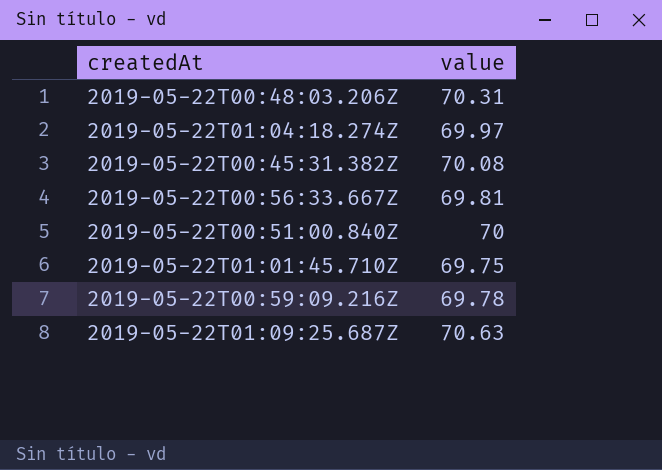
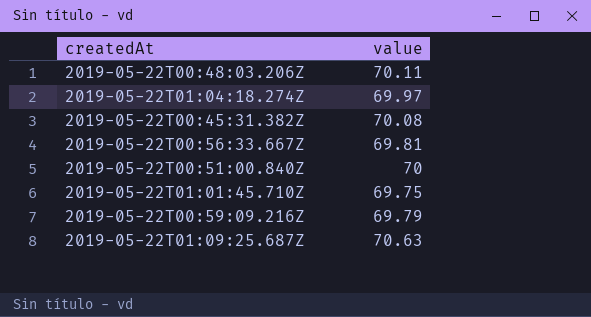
2019-05-22T00:48:03.206Z | value: 70.31 -> 70.11
2019-05-22T00:59:09.216Z | value: 69.78 -> 69.79

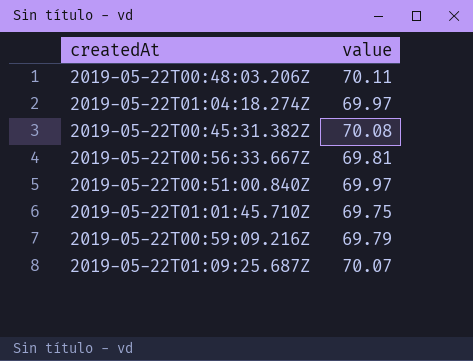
2019-05-22T00:51:00.840Z | value: 70 -> 69.97
2019-05-22T01:09:25.687Z | value: 70.63 -> 70.07

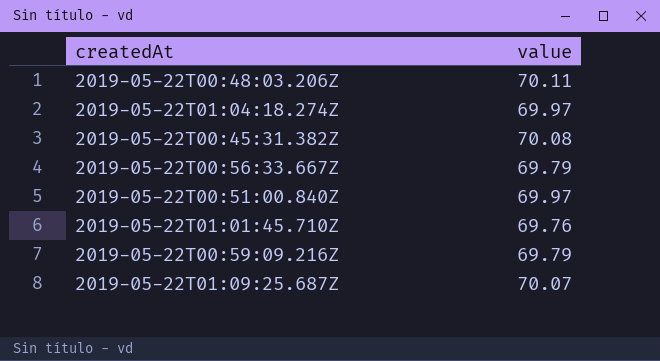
2019-05-22T00:56:33.667Z | value: 69.81 -> 69.79
2019-05-22T01:01:45.710Z | value: 69.75 -> 69.76

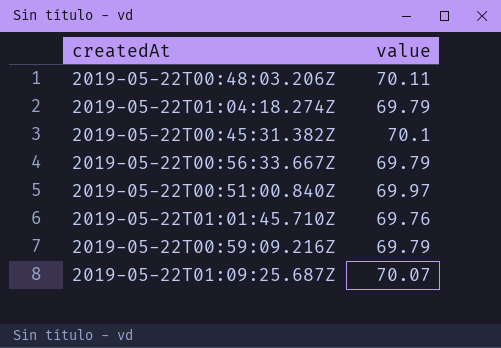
2019-05-22T01:04:18.274Z | value: 69.97 -> 69.79
2019-05-22T00:45:31.382Z | value: 70.08 -> 70.1

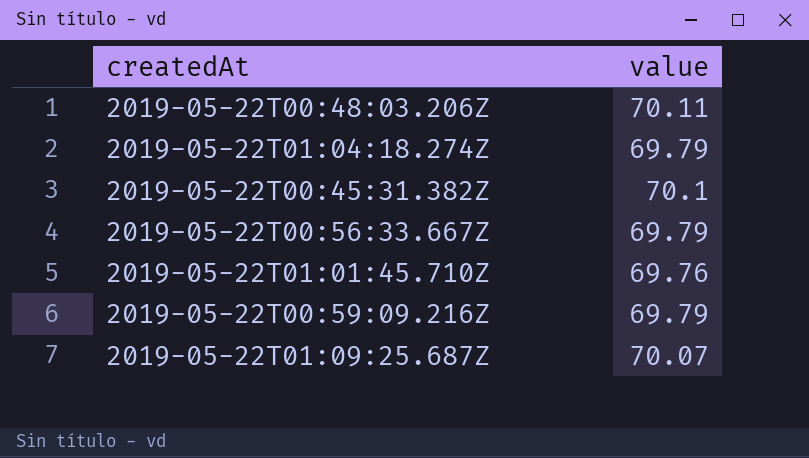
row 2019-05-22T00:51:00.840Z: 69.97 -> none

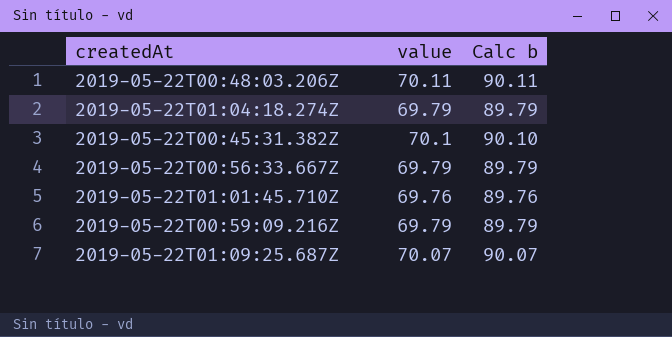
column Calc b | formula: none -> [value] + 20

